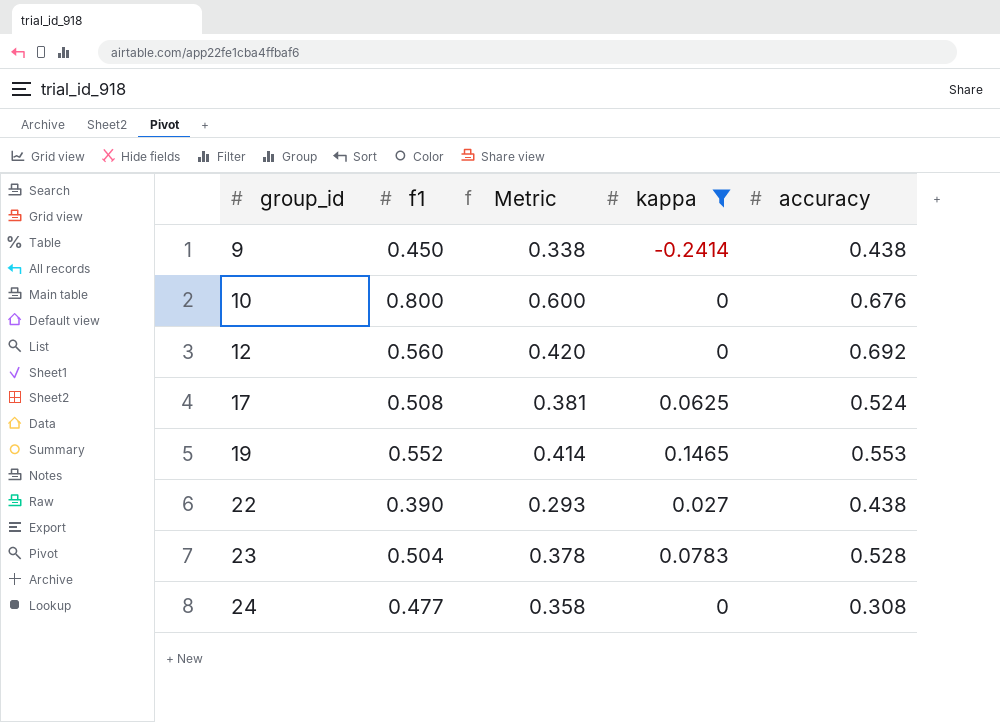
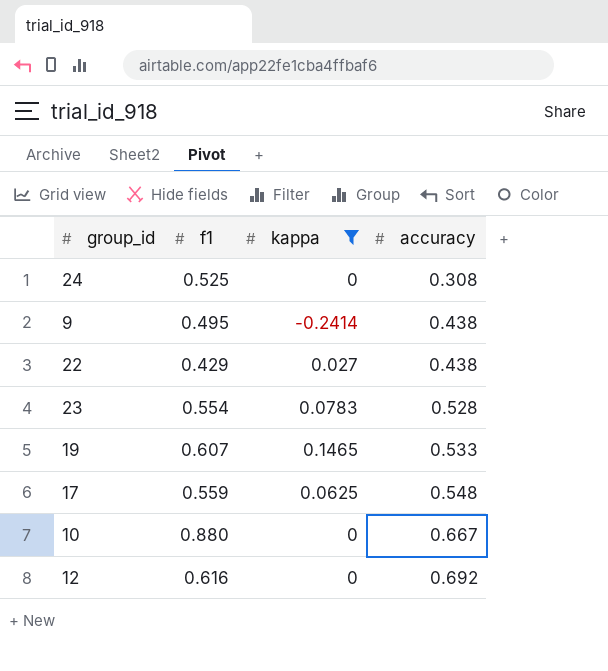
row order: group_id ascending -> accuracy ascending
column Metric | formula: [f1] * 0.75 -> none
24 | f1: 0.477 -> 0.525
9 | f1: 0.450 -> 0.495
22 | f1: 0.390 -> 0.429
23 | f1: 0.504 -> 0.554
19 | f1: 0.552 -> 0.607
19 | accuracy: 0.553 -> 0.533
17 | f1: 0.508 -> 0.559
17 | accuracy: 0.524 -> 0.548
10 | f1: 0.800 -> 0.880
10 | accuracy: 0.676 -> 0.667
12 | f1: 0.560 -> 0.616

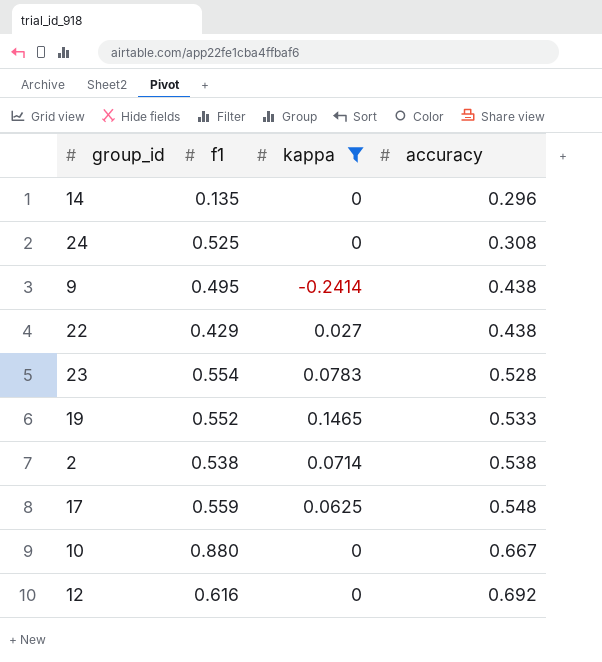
row 14: none -> 0.135 | 0 | 0.296
19 | f1: 0.607 -> 0.552
row 2: none -> 0.538 | 0.0714 | 0.538

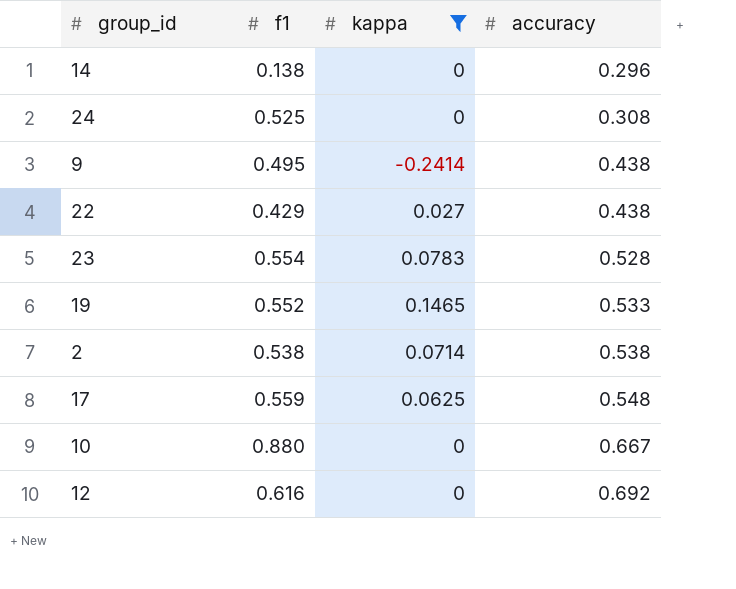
14 | f1: 0.135 -> 0.138

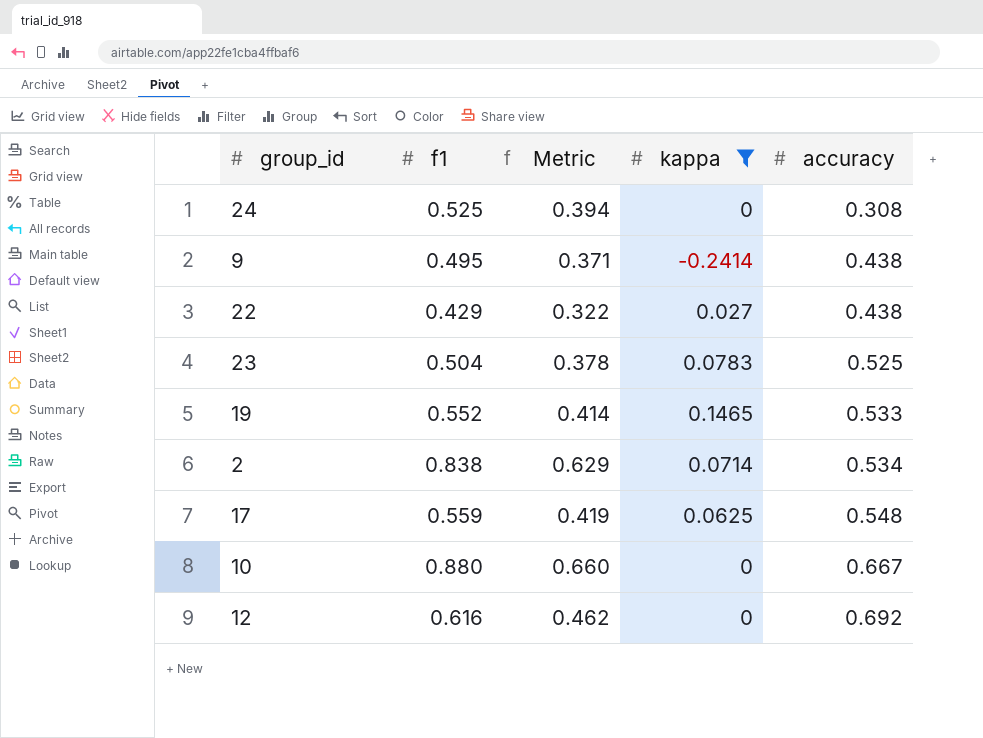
column Metric | formula: none -> [f1] * 0.75
row 14: 0.138 | 0 | 0.296 -> none
23 | f1: 0.554 -> 0.504
23 | accuracy: 0.528 -> 0.525
2 | f1: 0.538 -> 0.838
2 | accuracy: 0.538 -> 0.534

